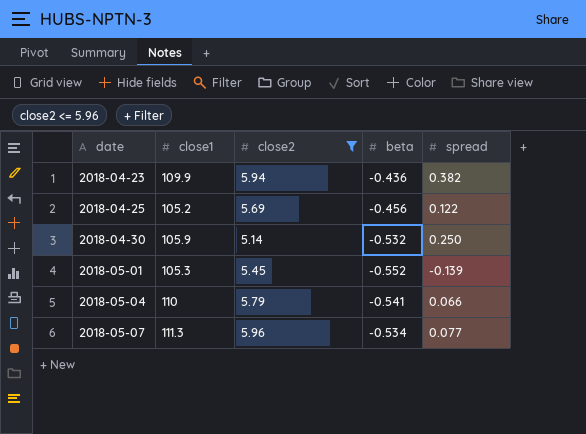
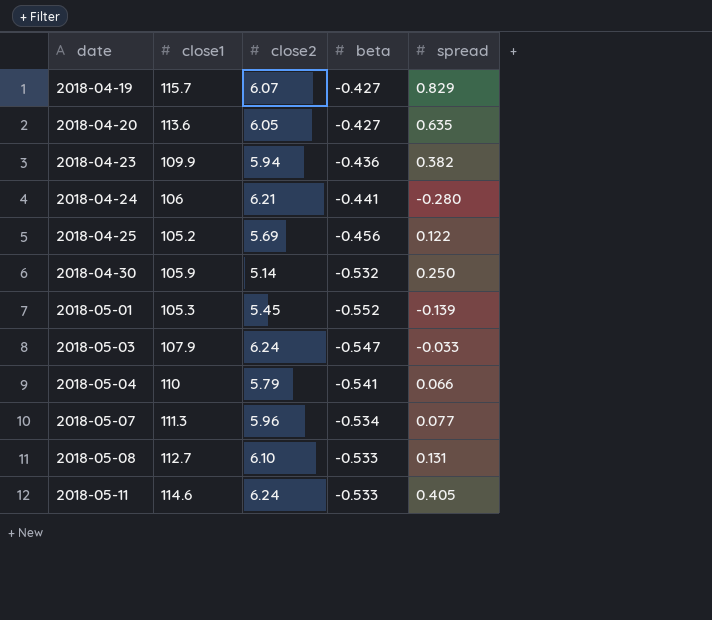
filter: close2 <= 5.96 -> none

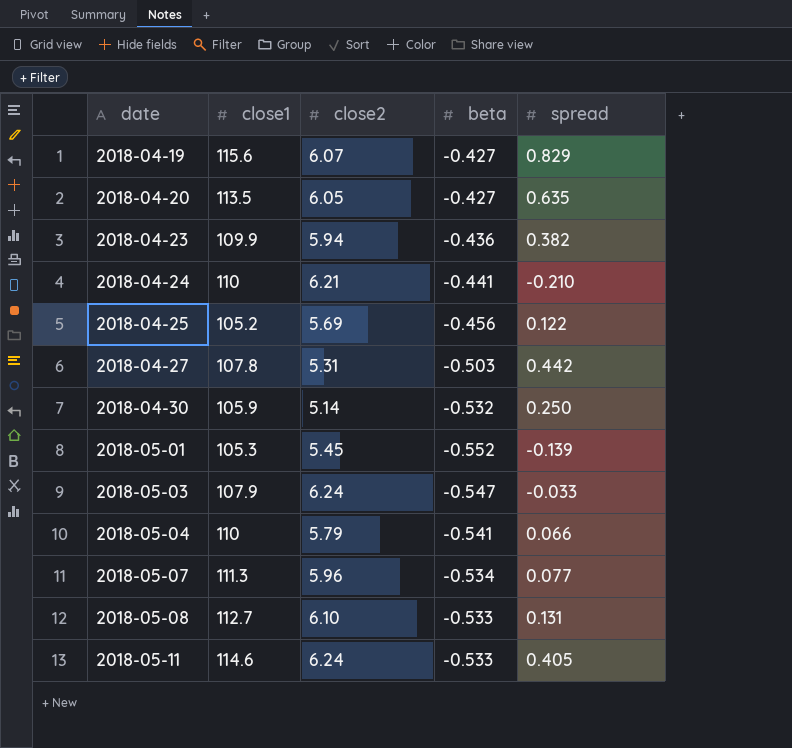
2018-04-19 | close1: 115.7 -> 115.6
2018-04-20 | close1: 113.6 -> 113.5
2018-04-24 | close1: 106 -> 110
2018-04-24 | spread: -0.280 -> -0.210
row 2018-04-27: none -> 107.8 | 5.31 | -0.503 | 0.442

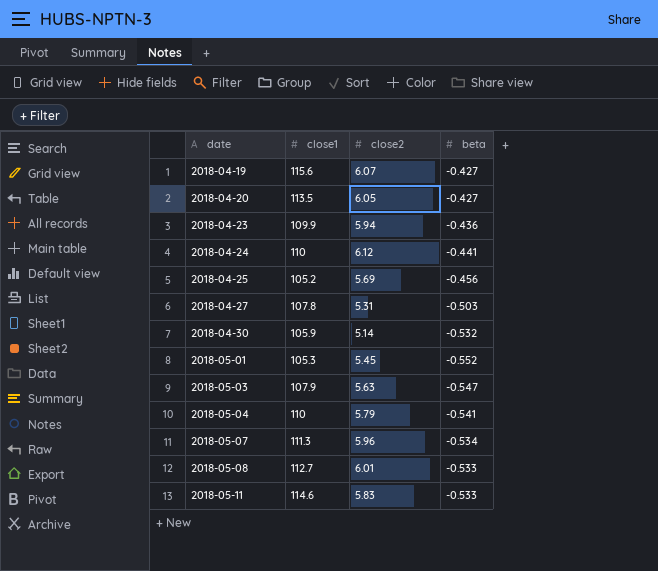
column spread | position: 5 -> none
2018-04-24 | close2: 6.21 -> 6.12
2018-05-03 | close2: 6.24 -> 5.63
2018-05-08 | close2: 6.10 -> 6.01
2018-05-11 | close2: 6.24 -> 5.83

